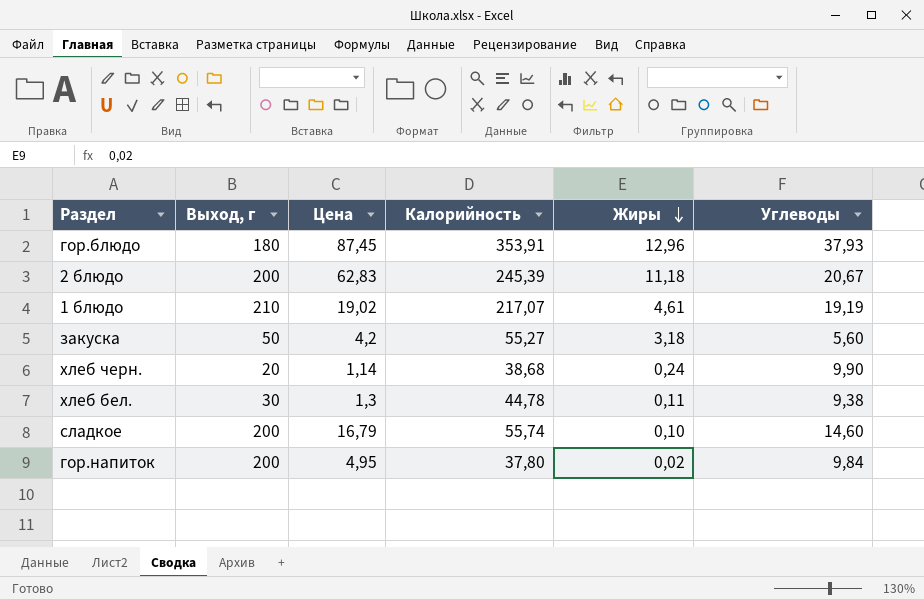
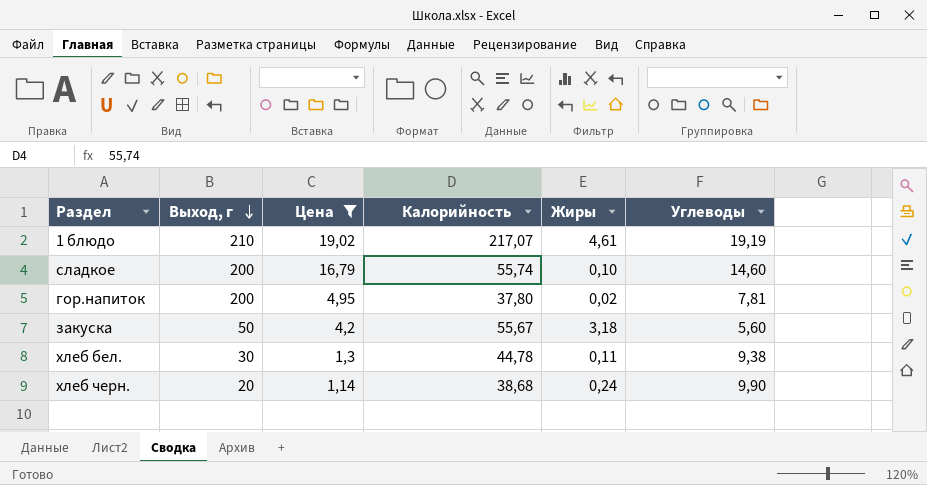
filter: none -> Цена <= 19,02
row order: Жиры descending -> Выход, г descending
гор.напиток | Углеводы: 9,84 -> 7,81
закуска | Калорийность: 55,27 -> 55,67

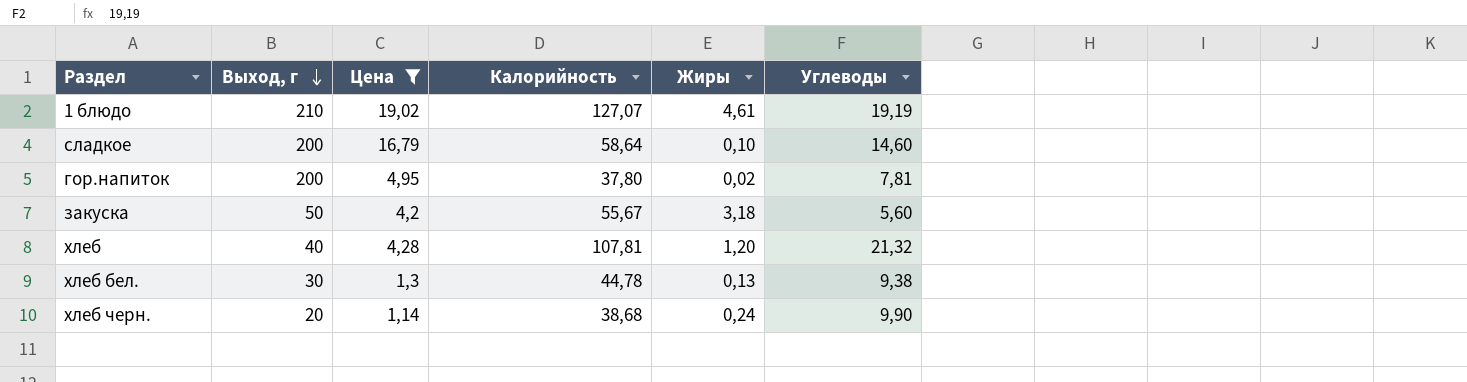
1 блюдо | Калорийность: 217,07 -> 127,07
сладкое | Калорийность: 55,74 -> 58,64
row хлеб: none -> 40 | 4,28 | 107,81 | 1,20 | 21,32
хлеб бел. | Жиры: 0,11 -> 0,13

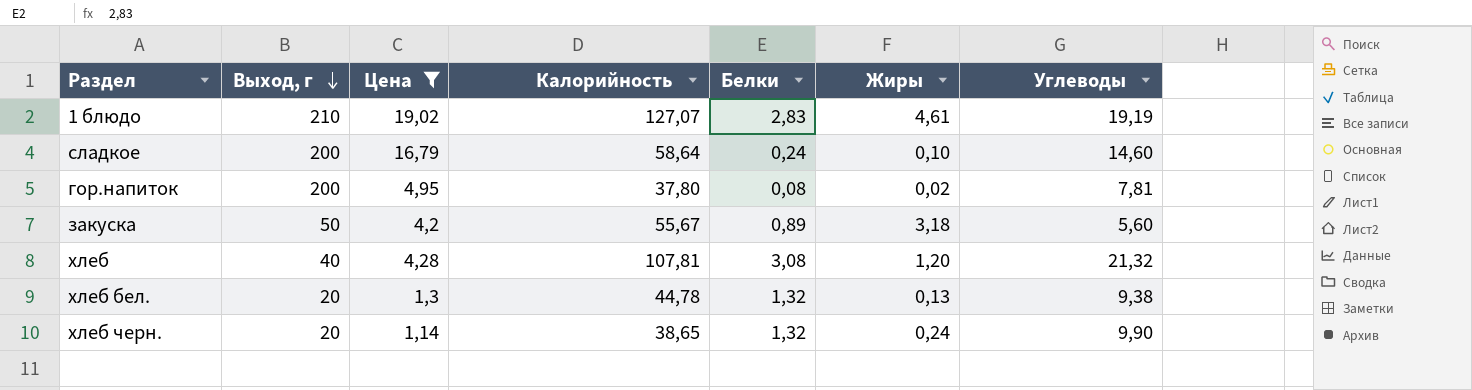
column Белки | position: none -> 5
хлеб бел. | Выход, г: 30 -> 20
хлеб черн. | Калорийность: 38,68 -> 38,65

